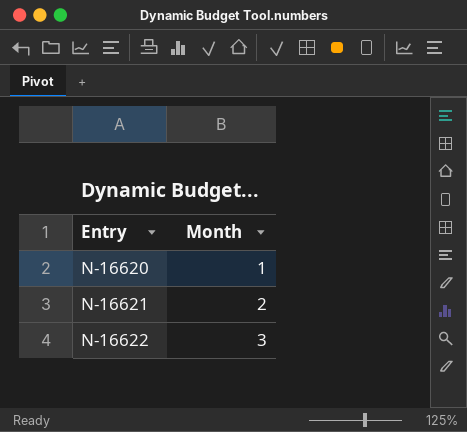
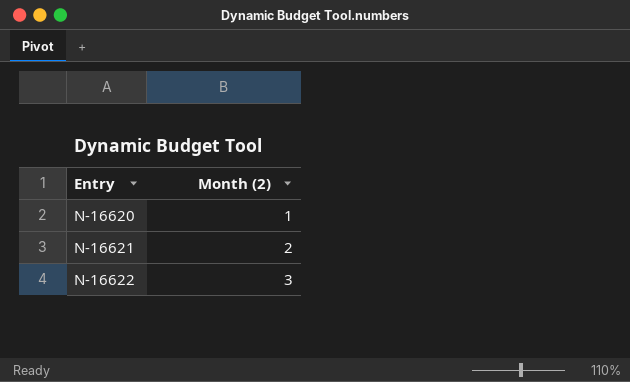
column name: Month -> Month (2)

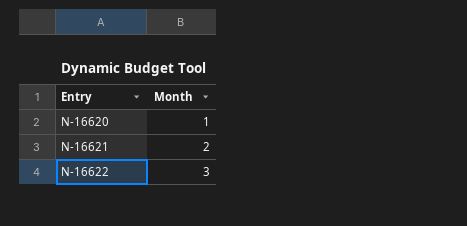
column name: Month (2) -> Month

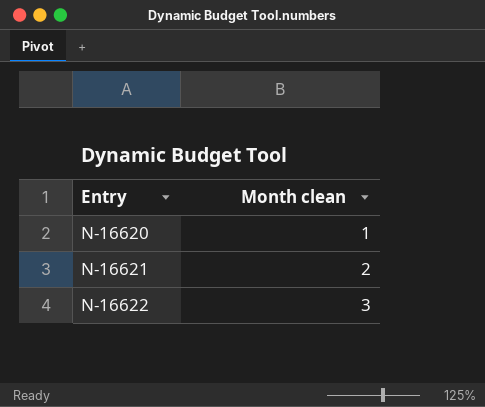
column name: Month -> Month clean

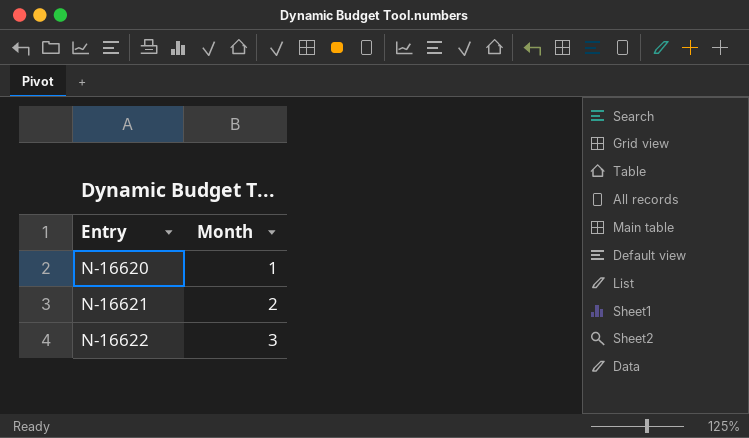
column name: Month clean -> Month

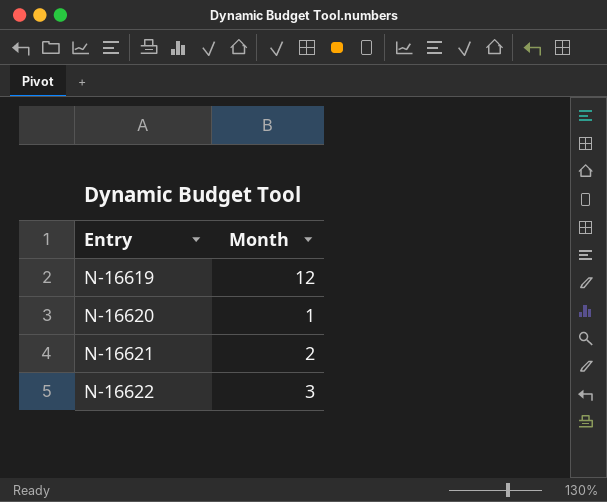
row N-16619: none -> 12

